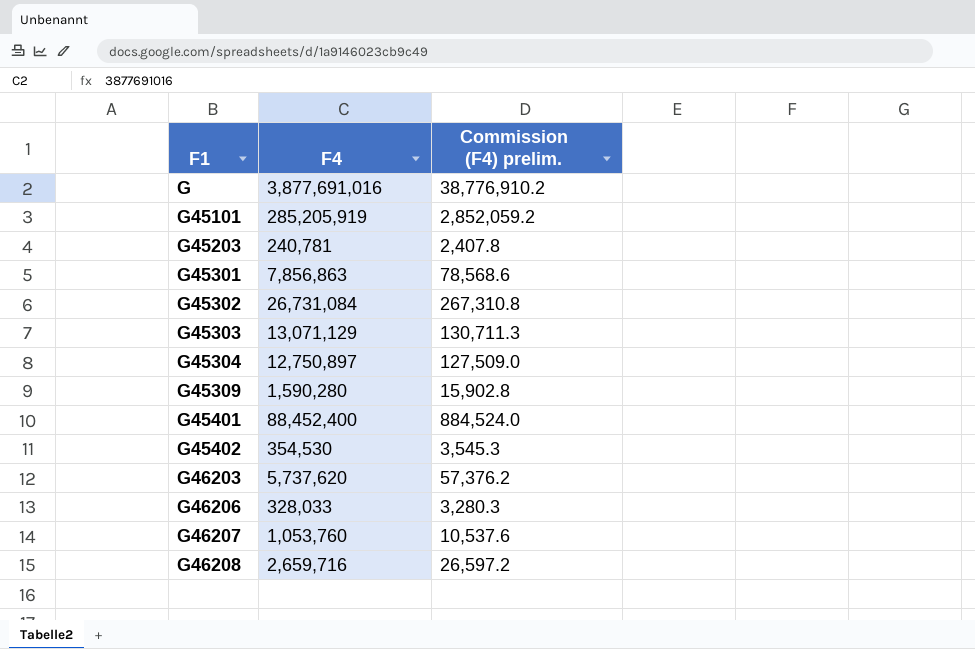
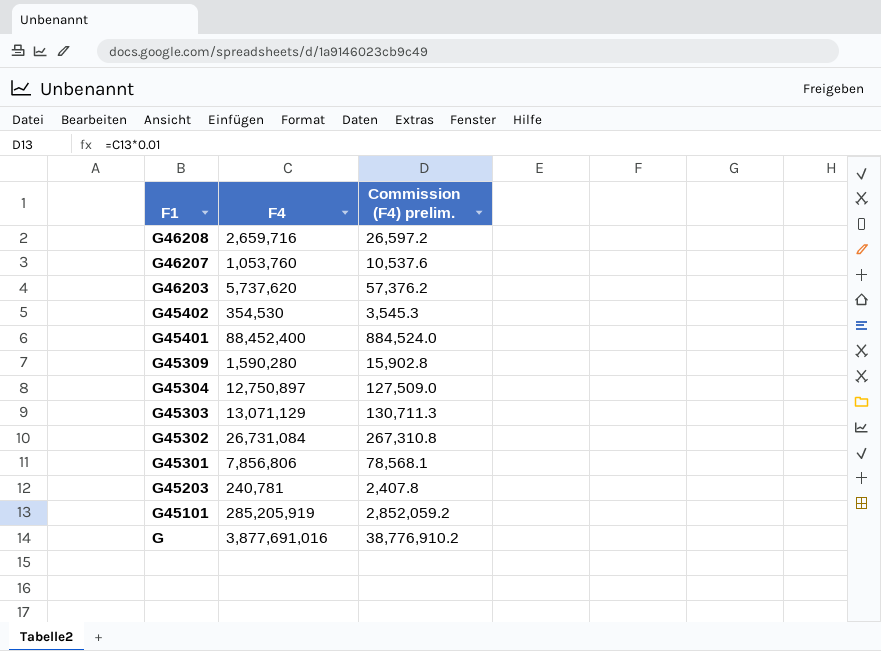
row order: F1 ascending -> F1 descending
row G46206: 328,033 | 3,280.3 -> none
G45301 | F4: 7,856,863 -> 7,856,806
G45301 | Commission (F4) prelim.: 78,568.6 -> 78,568.1

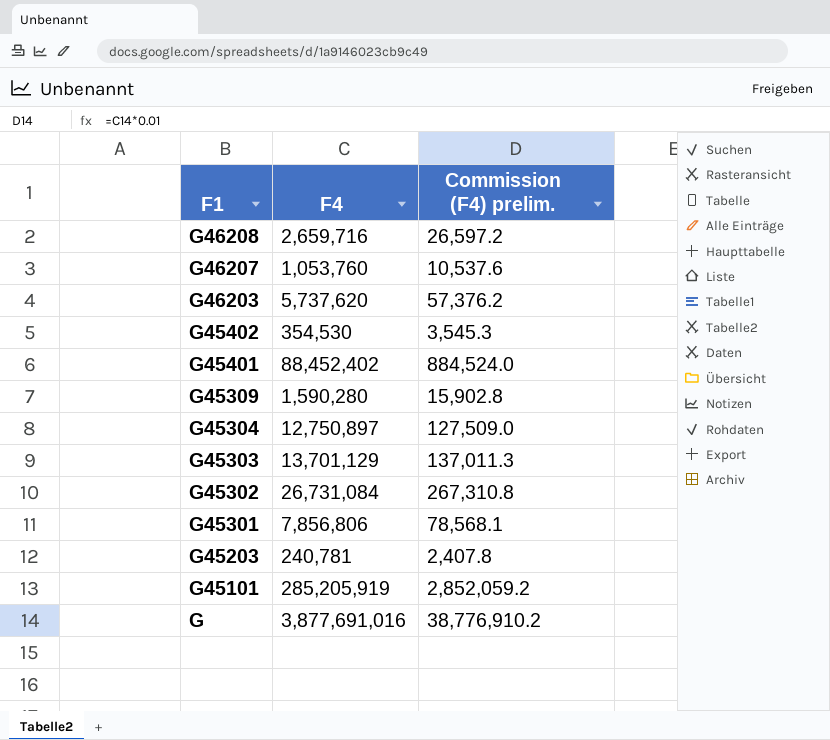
G45401 | F4: 88,452,400 -> 88,452,402
G45303 | F4: 13,071,129 -> 13,701,129
G45303 | Commission (F4) prelim.: 130,711.3 -> 137,011.3

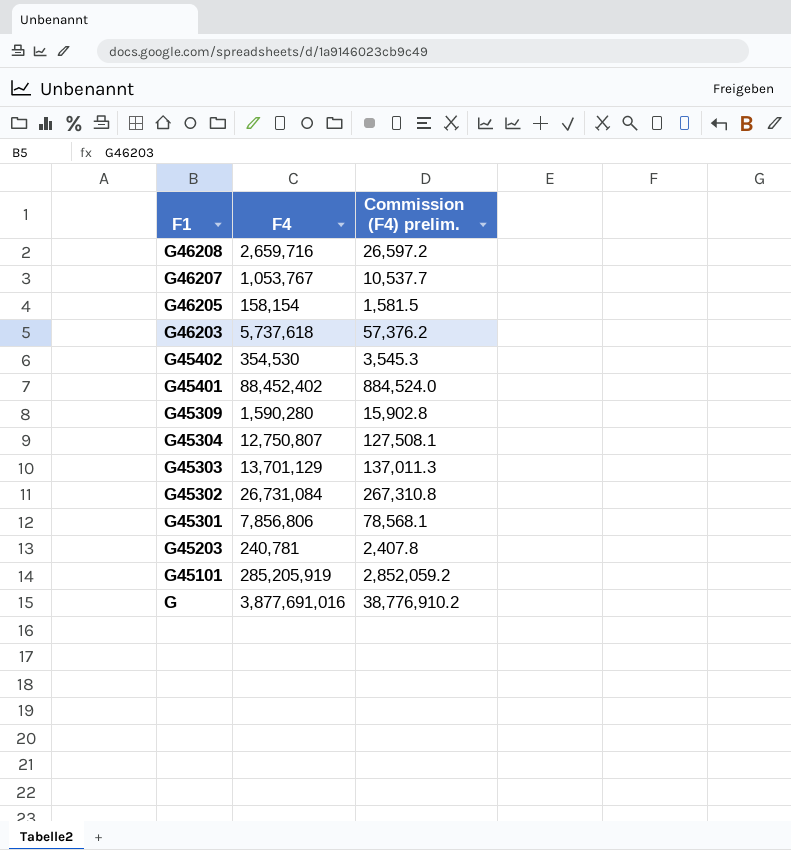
G46207 | F4: 1,053,760 -> 1,053,767
G46207 | Commission (F4) prelim.: 10,537.6 -> 10,537.7
row G46205: none -> 158,154 | 1,581.5
G46203 | F4: 5,737,620 -> 5,737,618
G45304 | F4: 12,750,897 -> 12,750,807
G45304 | Commission (F4) prelim.: 127,509.0 -> 127,508.1

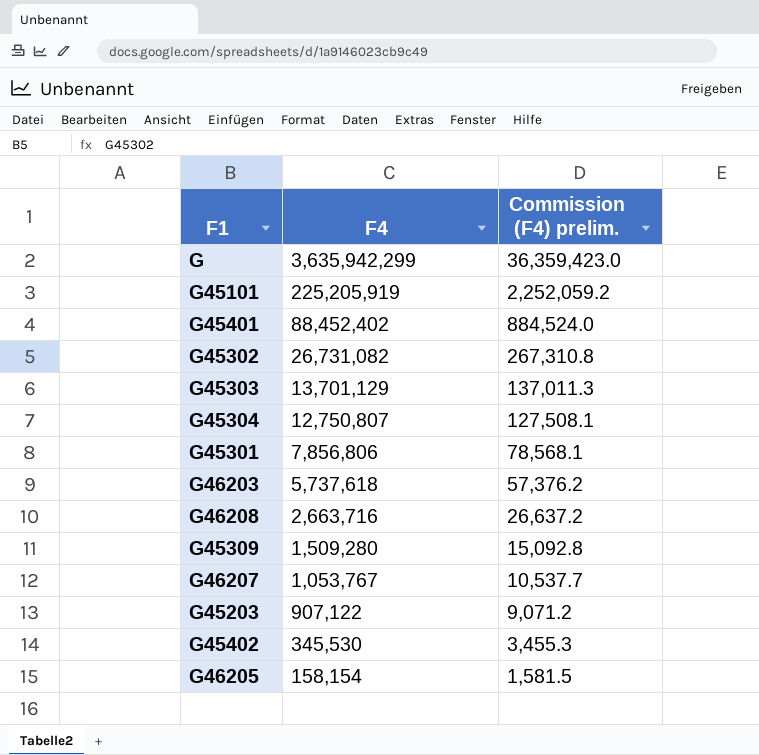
row order: F1 descending -> F4 descending
G | F4: 3,877,691,016 -> 3,635,942,299
G | Commission (F4) prelim.: 38,776,910.2 -> 36,359,423.0
G45101 | F4: 285,205,919 -> 225,205,919
G45101 | Commission (F4) prelim.: 2,852,059.2 -> 2,252,059.2
G45302 | F4: 26,731,084 -> 26,731,082
G46208 | F4: 2,659,716 -> 2,663,716
G46208 | Commission (F4) prelim.: 26,597.2 -> 26,637.2
G45309 | F4: 1,590,280 -> 1,509,280
G45309 | Commission (F4) prelim.: 15,902.8 -> 15,092.8
G45203 | F4: 240,781 -> 907,122
G45203 | Commission (F4) prelim.: 2,407.8 -> 9,071.2
G45402 | F4: 354,530 -> 345,530
G45402 | Commission (F4) prelim.: 3,545.3 -> 3,455.3

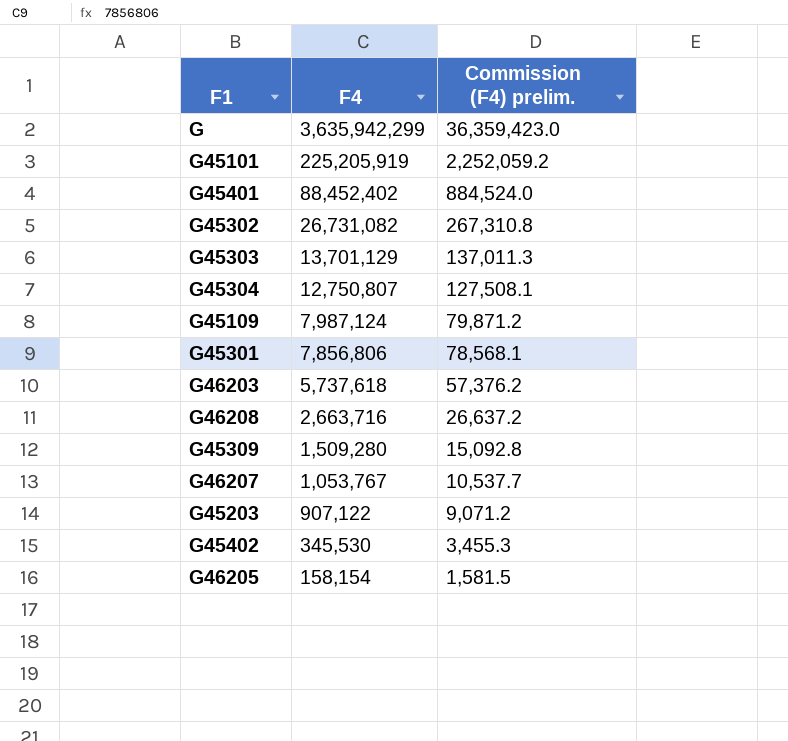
row G45109: none -> 7,987,124 | 79,871.2

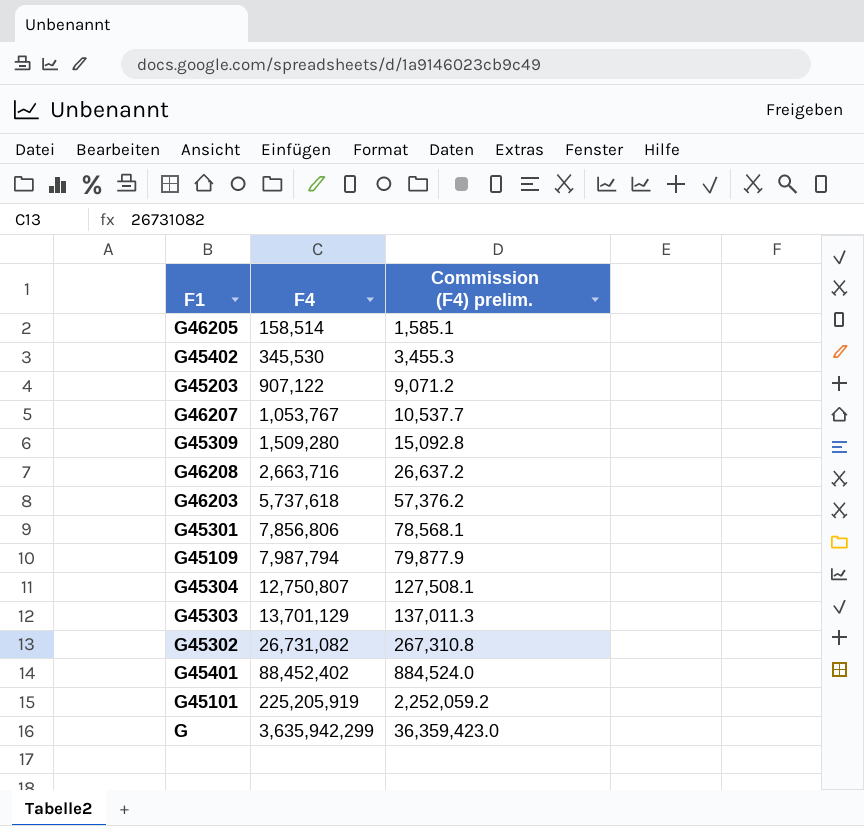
row order: F4 descending -> F4 ascending
G46205 | F4: 158,154 -> 158,514
G46205 | Commission (F4) prelim.: 1,581.5 -> 1,585.1
G45109 | F4: 7,987,124 -> 7,987,794
G45109 | Commission (F4) prelim.: 79,871.2 -> 79,877.9

